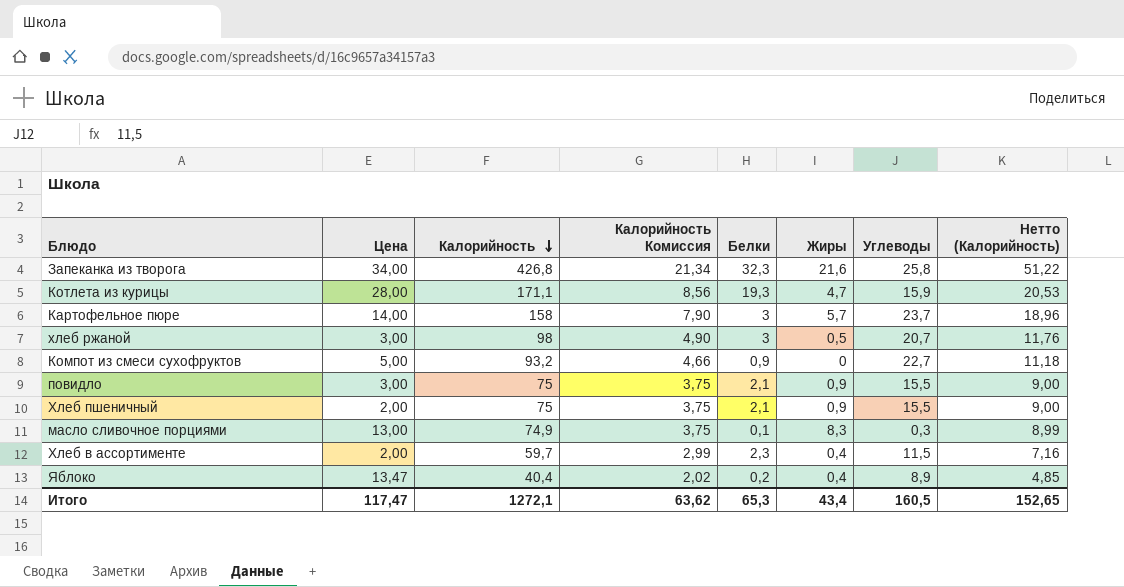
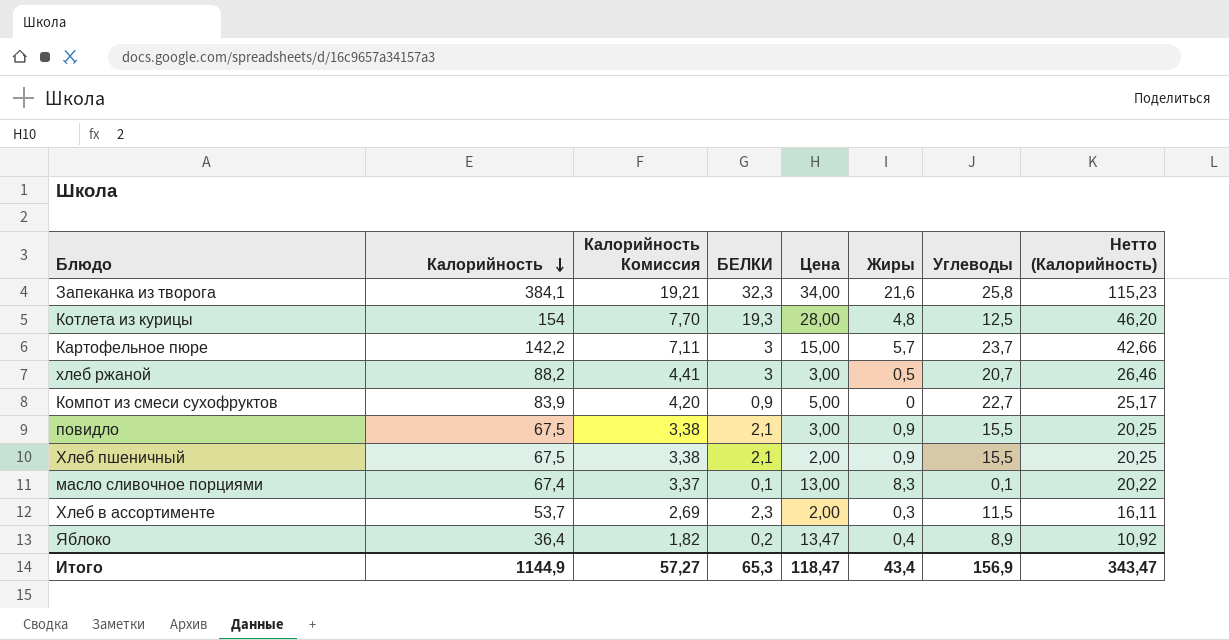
column name: Белки -> БЕЛКИ
column Цена | position: 2 -> 5
column Нетто (Калорийность) | formula: [Калорийность] * 0,12 -> [Калорийность] * 0,3
Запеканка из творога | Калорийность: 426,8 -> 384,1
Запеканка из творога | Калорийность Комиссия: 21,34 -> 19,21
Котлета из курицы | Калорийность: 171,1 -> 154
Котлета из курицы | Калорийность Комиссия: 8,56 -> 7,70
Котлета из курицы | Жиры: 4,7 -> 4,8
Котлета из курицы | Углеводы: 15,9 -> 12,5
Картофельное пюре | Калорийность: 158 -> 142,2
Картофельное пюре | Калорийность Комиссия: 7,90 -> 7,11
Картофельное пюре | Цена: 14,00 -> 15,00
хлеб ржаной | Калорийность: 98 -> 88,2
хлеб ржаной | Калорийность Комиссия: 4,90 -> 4,41
Компот из смеси сухофруктов | Калорийность: 93,2 -> 83,9
Компот из смеси сухофруктов | Калорийность Комиссия: 4,66 -> 4,20
повидло | Калорийность: 75 -> 67,5
повидло | Калорийность Комиссия: 3,75 -> 3,38
Хлеб пшеничный | Калорийность: 75 -> 67,5
Хлеб пшеничный | Калорийность Комиссия: 3,75 -> 3,38
масло сливочное порциями | Калорийность: 74,9 -> 67,4
масло сливочное порциями | Калорийность Комиссия: 3,75 -> 3,37
масло сливочное порциями | Углеводы: 0,3 -> 0,1
Хлеб в ассортименте | Калорийность: 59,7 -> 53,7
Хлеб в ассортименте | Калорийность Комиссия: 2,99 -> 2,69
Хлеб в ассортименте | Жиры: 0,4 -> 0,3
Яблоко | Калорийность: 40,4 -> 36,4
Яблоко | Калорийность Комиссия: 2,02 -> 1,82
Итого | Калорийность: 1272,1 -> 1144,9
Итого | Калорийность Комиссия: 63,62 -> 57,27
Итого | Цена: 117,47 -> 118,47
Итого | Углеводы: 160,5 -> 156,9
Итого | Нетто (Калорийность): 152,65 -> 343,47

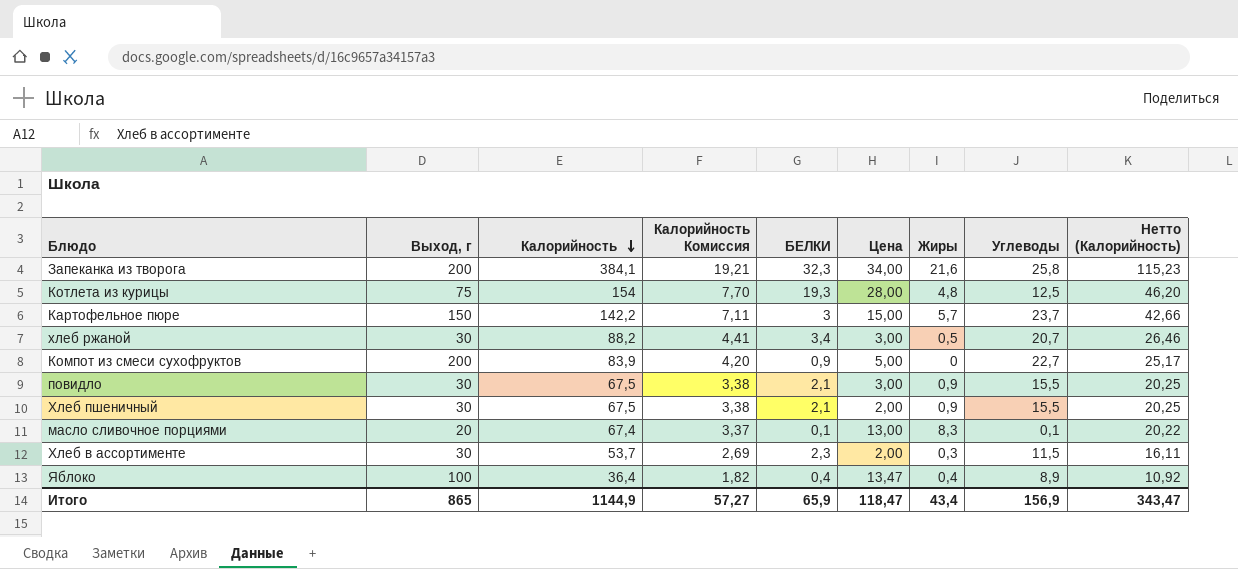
column Выход, г | position: none -> 2
хлеб ржаной | БЕЛКИ: 3 -> 3,4
Яблоко | БЕЛКИ: 0,2 -> 0,4
Итого | БЕЛКИ: 65,3 -> 65,9

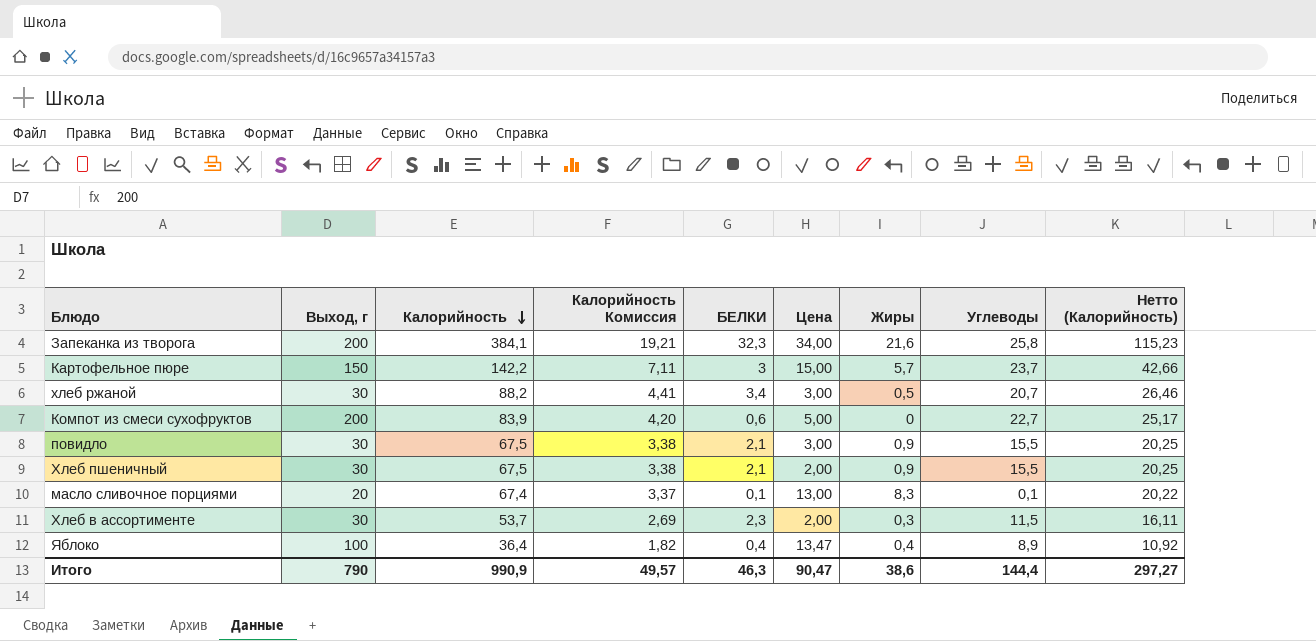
row Котлета из курицы: 75 | 154 | 7,70 | 19,3 | 28,00 | 4,8 | 12,5 | 46,20 -> none
Компот из смеси сухофруктов | БЕЛКИ: 0,9 -> 0,6
Итого | Выход, г: 865 -> 790
Итого | Калорийность: 1144,9 -> 990,9
Итого | Калорийность Комиссия: 57,27 -> 49,57
Итого | БЕЛКИ: 65,9 -> 46,3
Итого | Цена: 118,47 -> 90,47
Итого | Жиры: 43,4 -> 38,6
Итого | Углеводы: 156,9 -> 144,4
Итого | Нетто (Калорийность): 343,47 -> 297,27

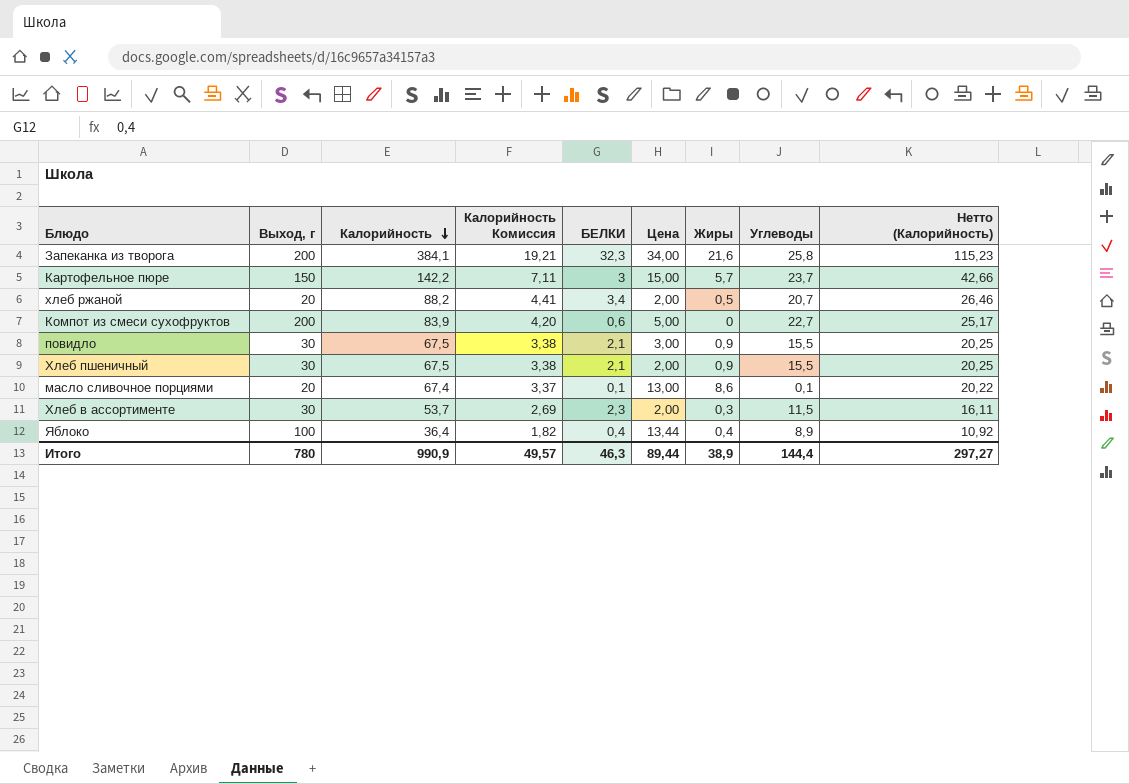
хлеб ржаной | Выход, г: 30 -> 20
хлеб ржаной | Цена: 3,00 -> 2,00
масло сливочное порциями | Жиры: 8,3 -> 8,6
Яблоко | Цена: 13,47 -> 13,44
Итого | Выход, г: 790 -> 780
Итого | Цена: 90,47 -> 89,44
Итого | Жиры: 38,6 -> 38,9

